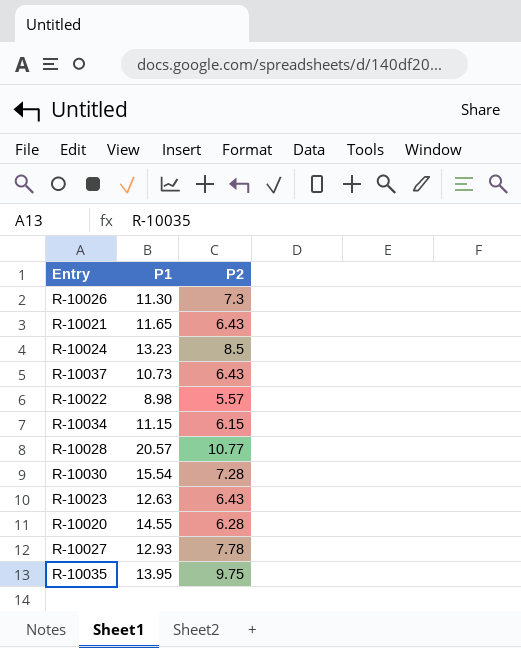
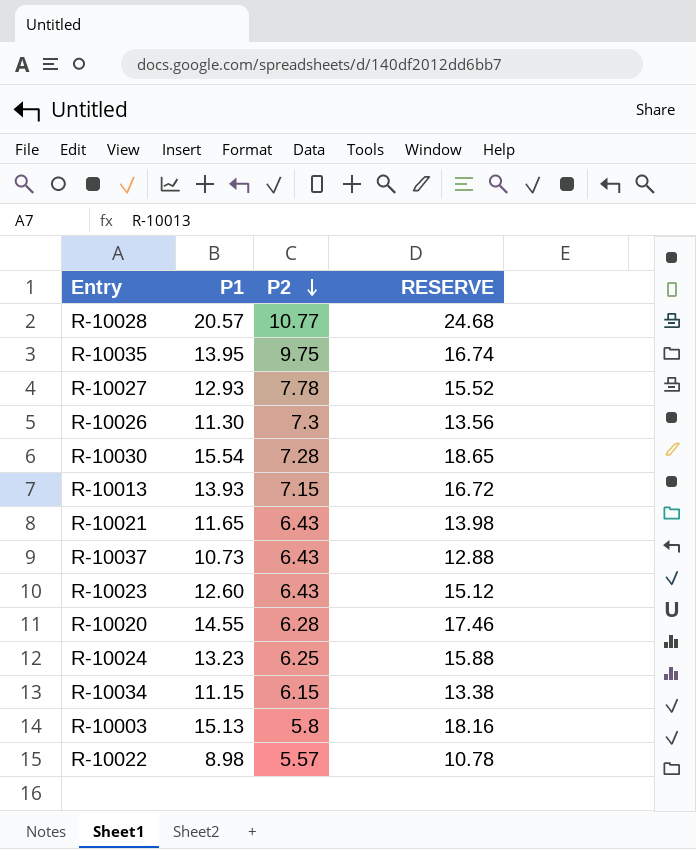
row order: none -> P2 descending
column RESERVE | formula: none -> [P1] * 1.2
row R-10013: none -> 13.93 | 7.15 | 16.72
R-10023 | P1: 12.63 -> 12.60
R-10024 | P2: 8.5 -> 6.25
row R-10003: none -> 15.13 | 5.8 | 18.16

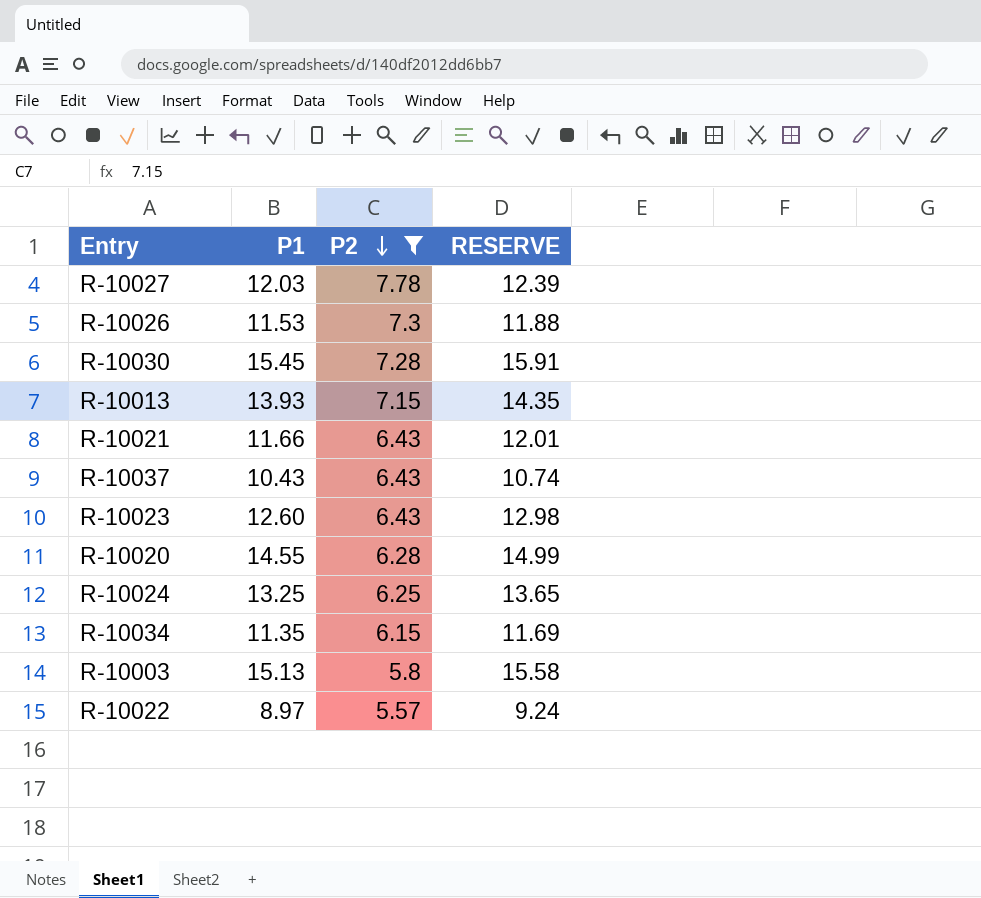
filter: none -> P2 <= 7.78
column RESERVE | formula: [P1] * 1.2 -> [P1] * 1.03
R-10027 | P1: 12.93 -> 12.03
R-10026 | P1: 11.30 -> 11.53
R-10030 | P1: 15.54 -> 15.45
R-10021 | P1: 11.65 -> 11.66
R-10037 | P1: 10.73 -> 10.43
R-10024 | P1: 13.23 -> 13.25
R-10034 | P1: 11.15 -> 11.35
R-10022 | P1: 8.98 -> 8.97

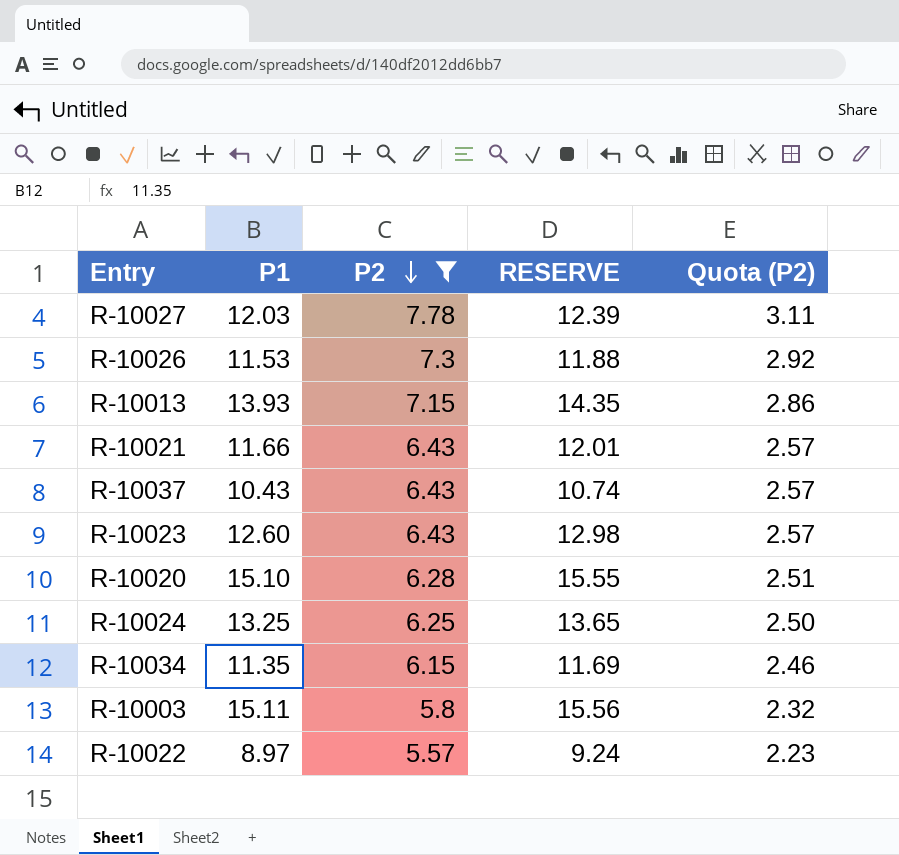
column Quota (P2) | formula: none -> [P2] * 0.4
row R-10030: 15.45 | 7.28 | 15.91 -> none
R-10020 | P1: 14.55 -> 15.10
R-10020 | RESERVE: 14.99 -> 15.55
R-10003 | P1: 15.13 -> 15.11
R-10003 | RESERVE: 15.58 -> 15.56

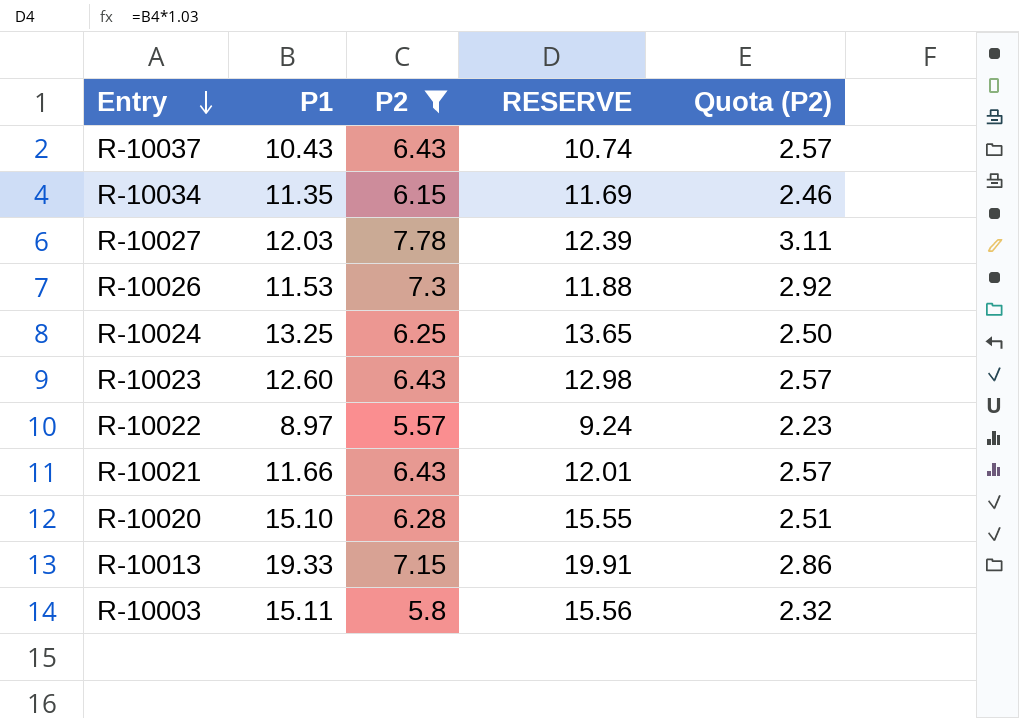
row order: P2 descending -> Entry descending
R-10013 | P1: 13.93 -> 19.33
R-10013 | RESERVE: 14.35 -> 19.91

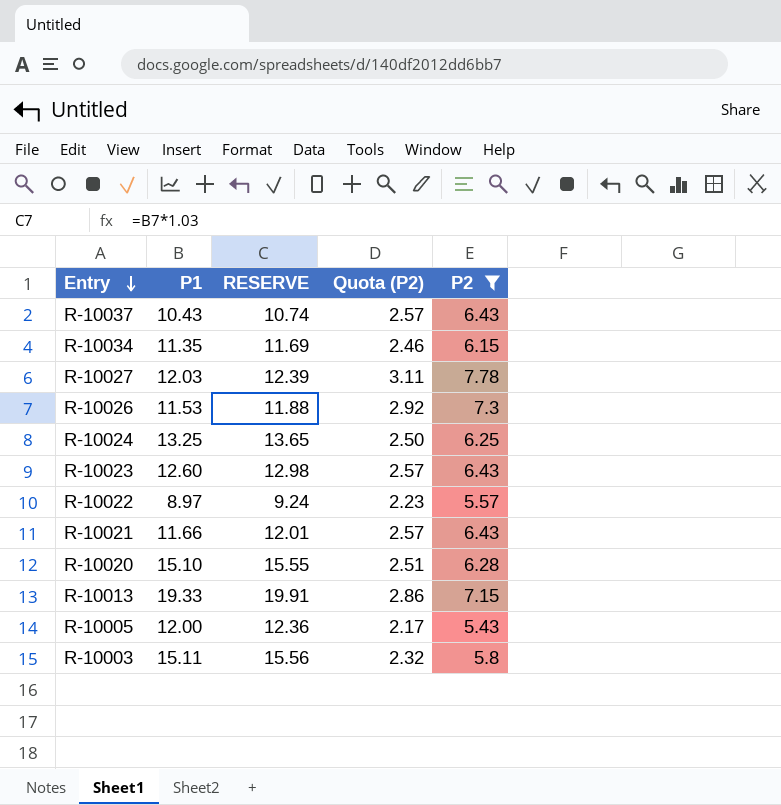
column P2 | position: 3 -> 5
row R-10005: none -> 12.00 | 12.36 | 2.17 | 5.43

